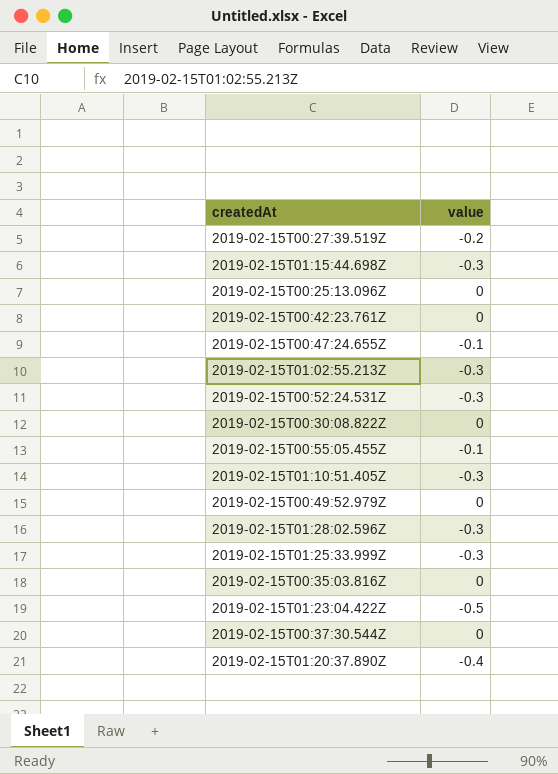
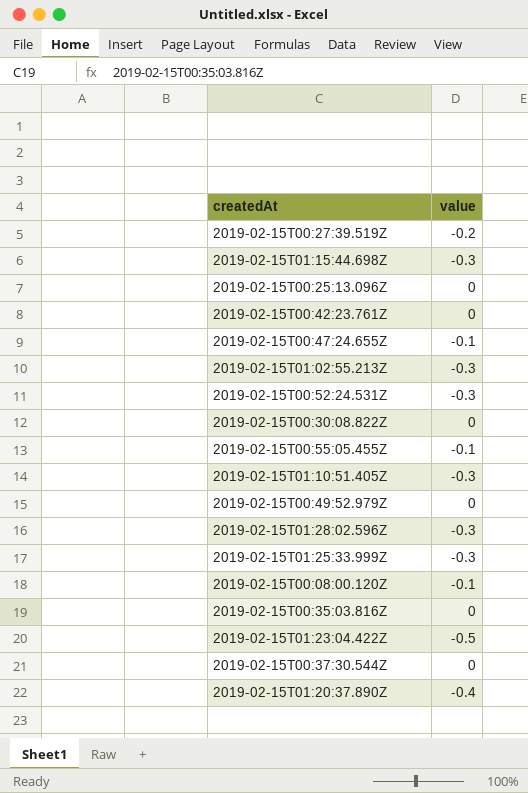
row 2019-02-15T00:08:00.120Z: none -> -0.1

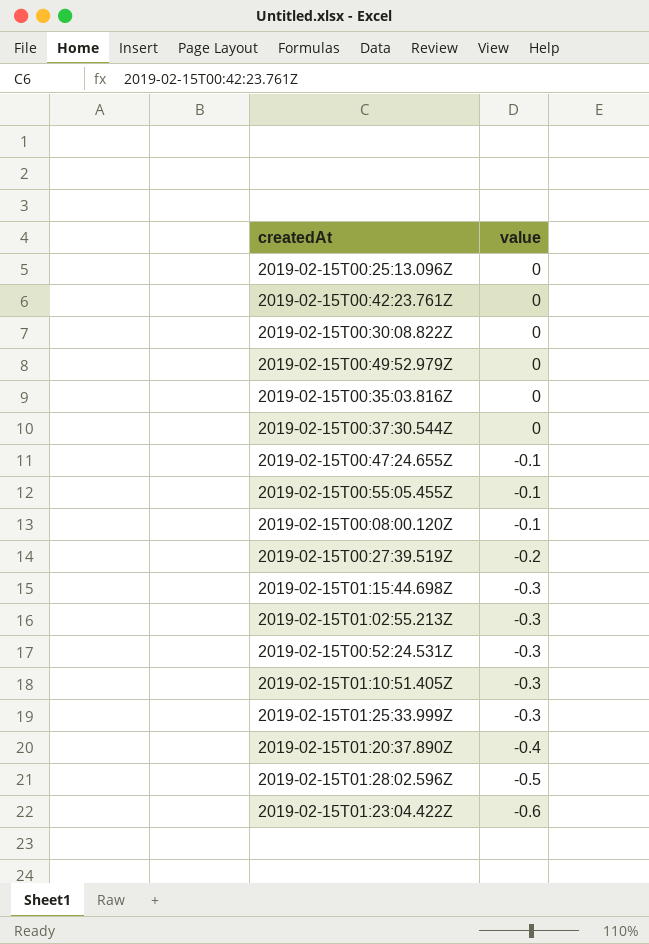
row order: none -> value descending
2019-02-15T01:28:02.596Z | value: -0.3 -> -0.5
2019-02-15T01:23:04.422Z | value: -0.5 -> -0.6

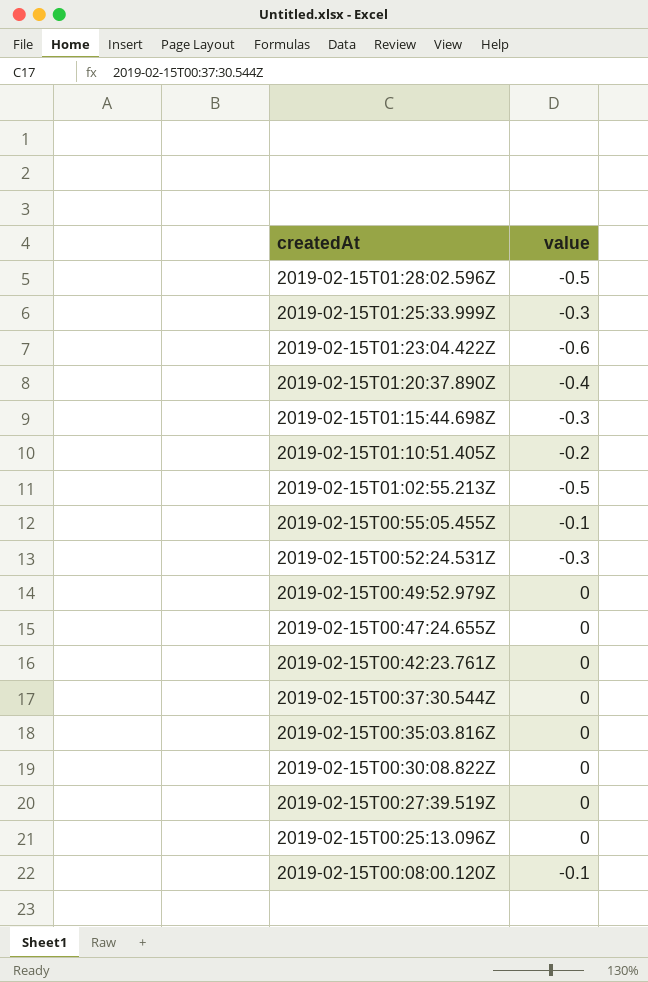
row order: value descending -> createdAt descending
2019-02-15T01:10:51.405Z | value: -0.3 -> -0.2
2019-02-15T01:02:55.213Z | value: -0.3 -> -0.5
2019-02-15T00:47:24.655Z | value: -0.1 -> 0
2019-02-15T00:27:39.519Z | value: -0.2 -> 0

